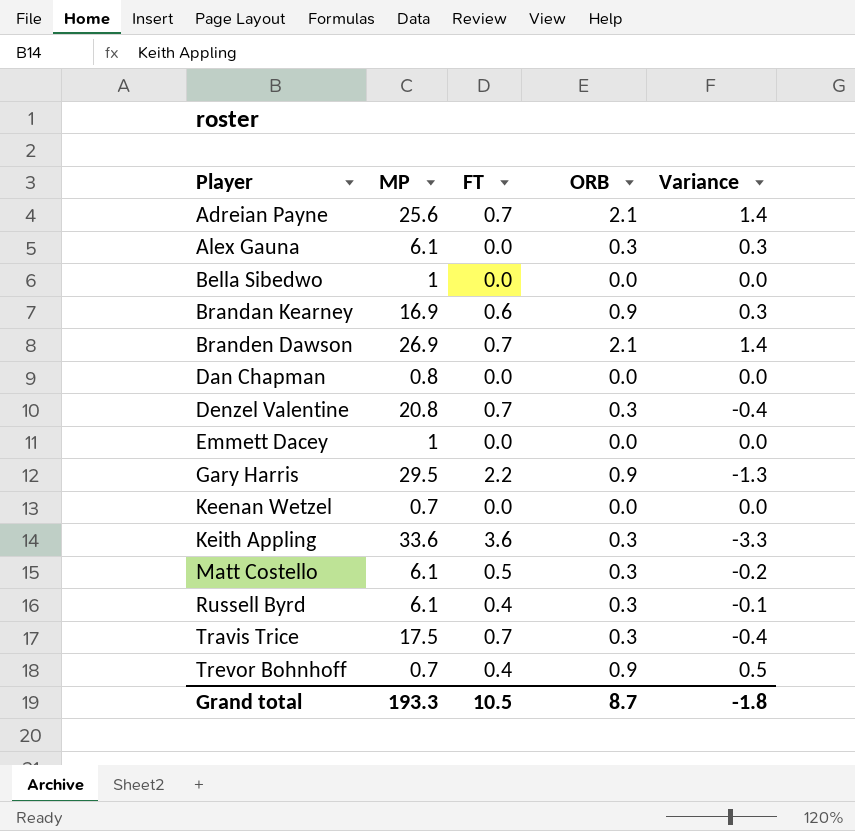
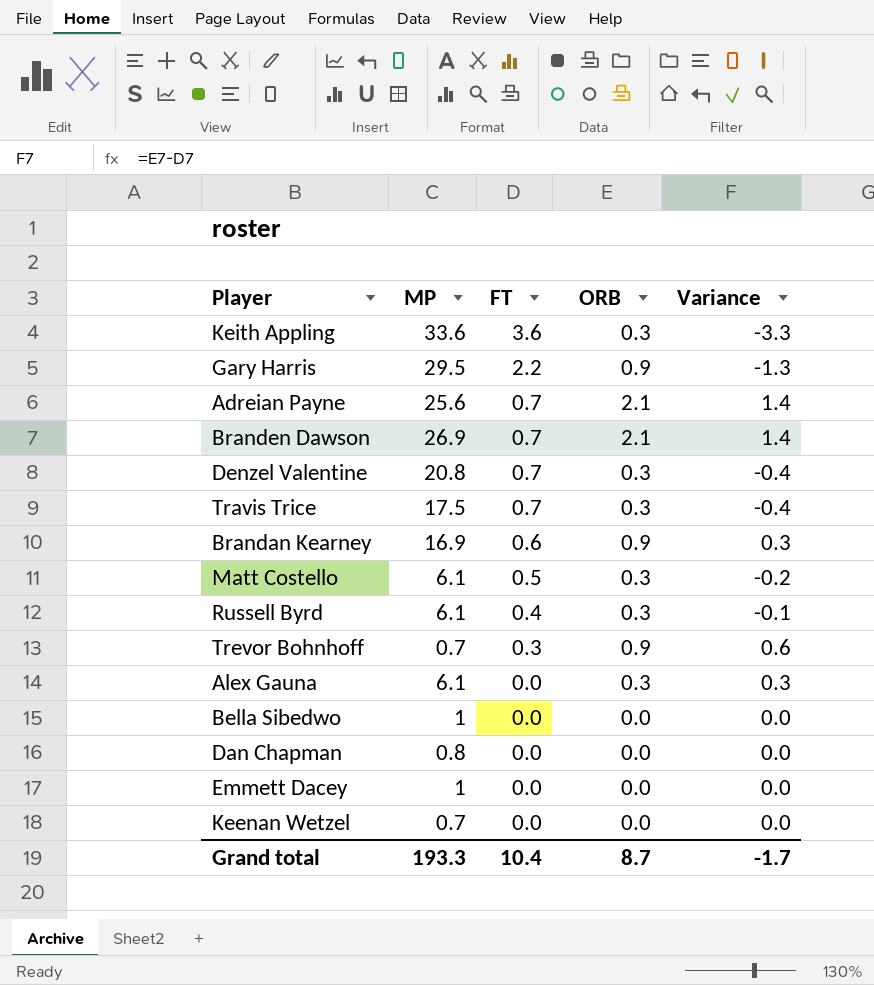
row order: Player ascending -> FT descending
Trevor Bohnhoff | FT: 0.4 -> 0.3
Trevor Bohnhoff | Variance: 0.5 -> 0.6
Grand total | FT: 10.5 -> 10.4
Grand total | Variance: -1.8 -> -1.7

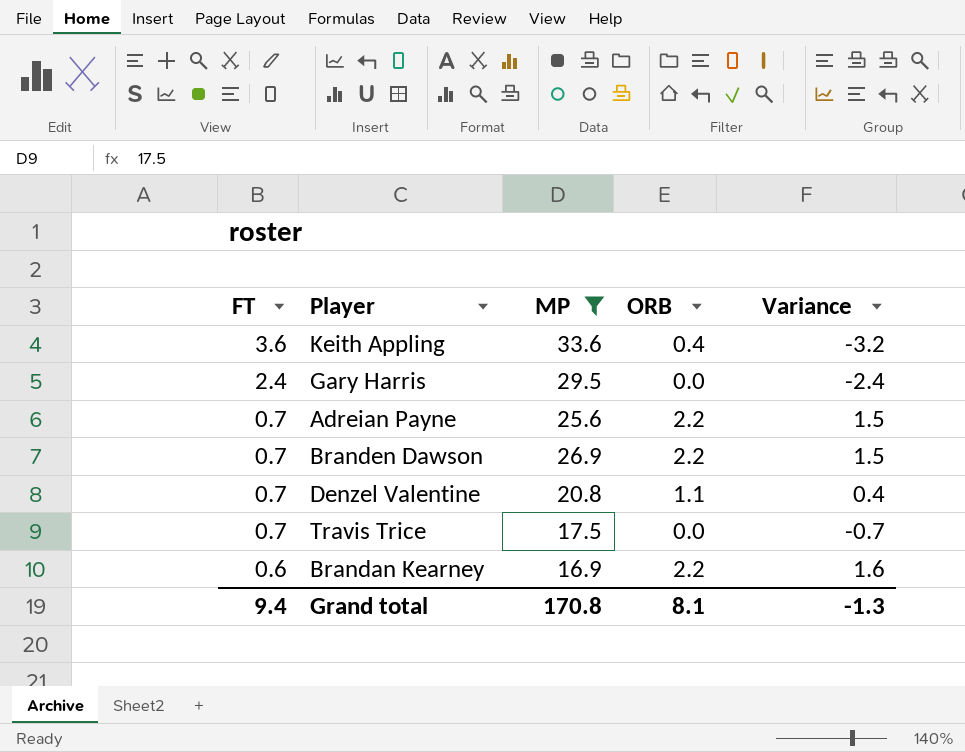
filter: none -> MP >= 16.9
column FT | position: 3 -> 1
Keith Appling | ORB: 0.3 -> 0.4
Keith Appling | Variance: -3.3 -> -3.2
Gary Harris | FT: 2.2 -> 2.4
Gary Harris | ORB: 0.9 -> 0.0
Gary Harris | Variance: -1.3 -> -2.4
Adreian Payne | ORB: 2.1 -> 2.2
Adreian Payne | Variance: 1.4 -> 1.5
Branden Dawson | ORB: 2.1 -> 2.2
Branden Dawson | Variance: 1.4 -> 1.5
Denzel Valentine | ORB: 0.3 -> 1.1
Denzel Valentine | Variance: -0.4 -> 0.4
Travis Trice | ORB: 0.3 -> 0.0
Travis Trice | Variance: -0.4 -> -0.7
Brandan Kearney | ORB: 0.9 -> 2.2
Brandan Kearney | Variance: 0.3 -> 1.6
Grand total | FT: 10.4 -> 9.4
Grand total | MP: 193.3 -> 170.8
Grand total | ORB: 8.7 -> 8.1
Grand total | Variance: -1.7 -> -1.3

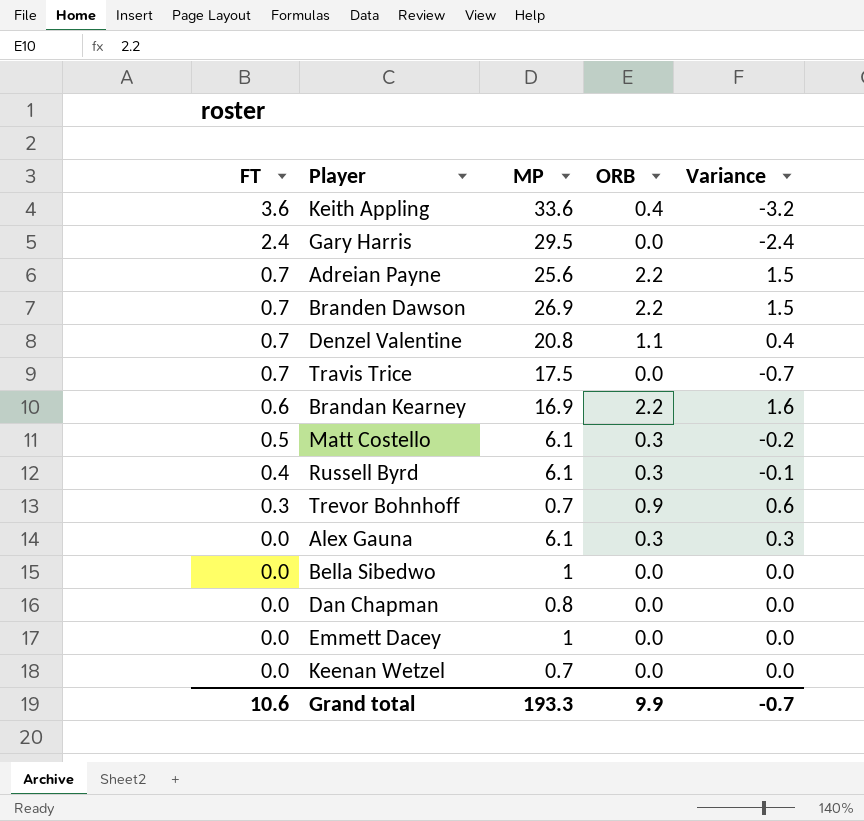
filter: MP >= 16.9 -> none
Grand total | FT: 9.4 -> 10.6
Grand total | MP: 170.8 -> 193.3
Grand total | ORB: 8.1 -> 9.9
Grand total | Variance: -1.3 -> -0.7

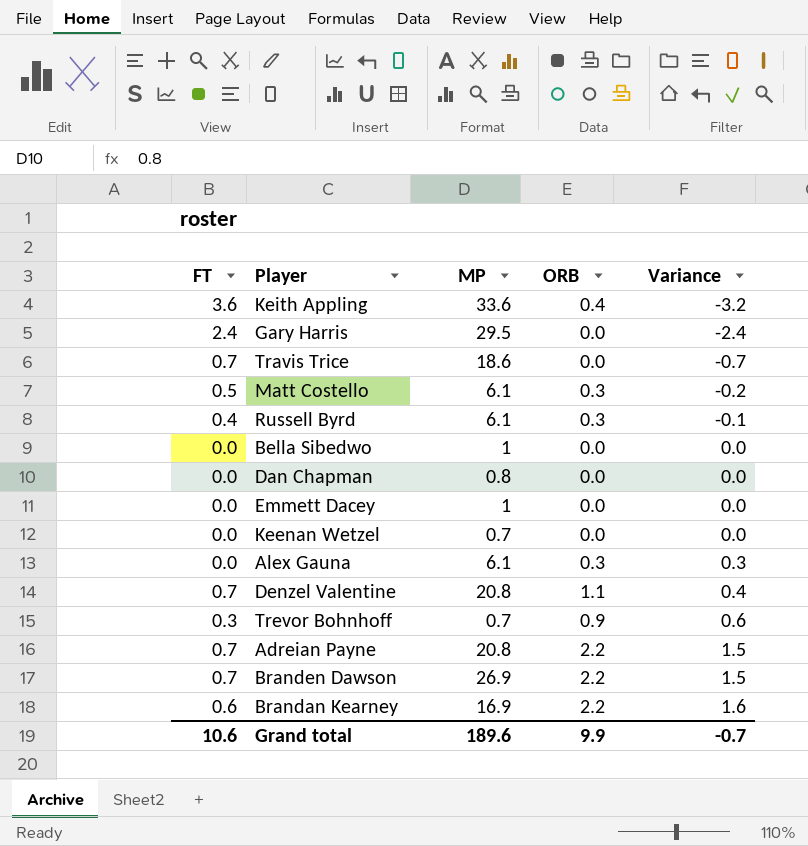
row order: FT descending -> Variance ascending
Travis Trice | MP: 17.5 -> 18.6
Adreian Payne | MP: 25.6 -> 20.8
Grand total | MP: 193.3 -> 189.6

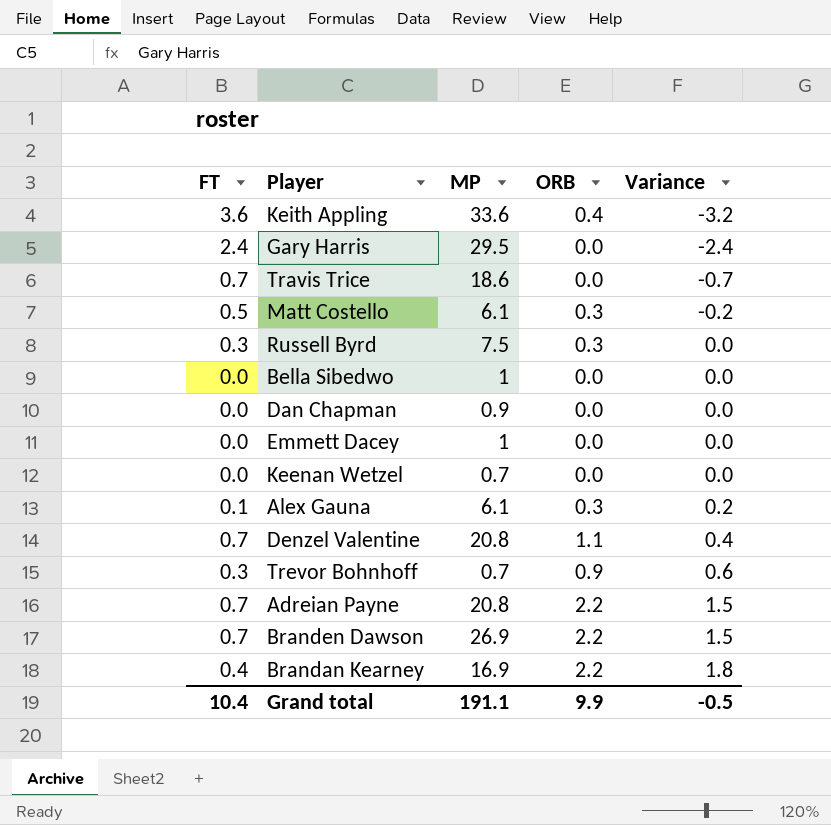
Russell Byrd | FT: 0.4 -> 0.3
Russell Byrd | MP: 6.1 -> 7.5
Russell Byrd | Variance: -0.1 -> 0.0
Dan Chapman | MP: 0.8 -> 0.9
Alex Gauna | FT: 0.0 -> 0.1
Alex Gauna | Variance: 0.3 -> 0.2
Brandan Kearney | FT: 0.6 -> 0.4
Brandan Kearney | Variance: 1.6 -> 1.8
Grand total | FT: 10.6 -> 10.4
Grand total | MP: 189.6 -> 191.1
Grand total | Variance: -0.7 -> -0.5

